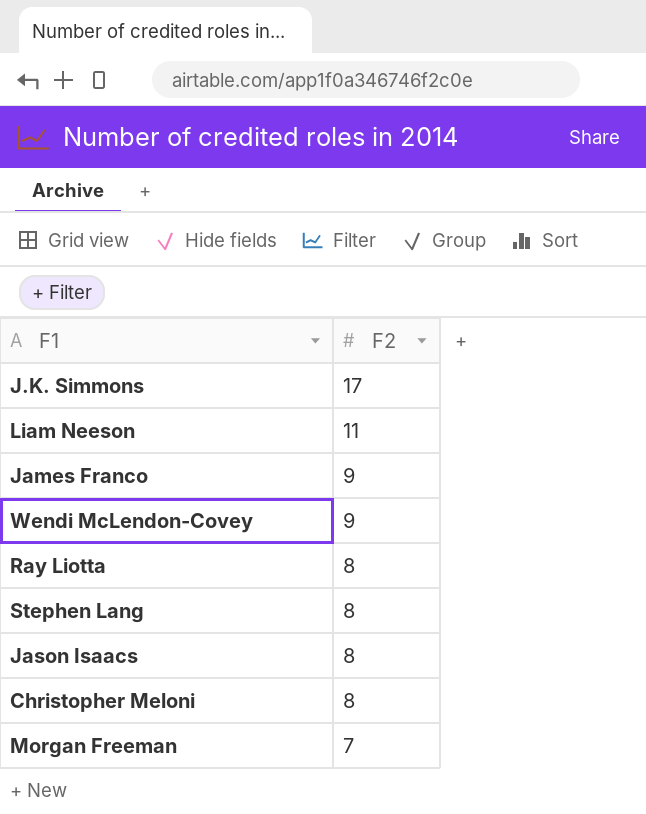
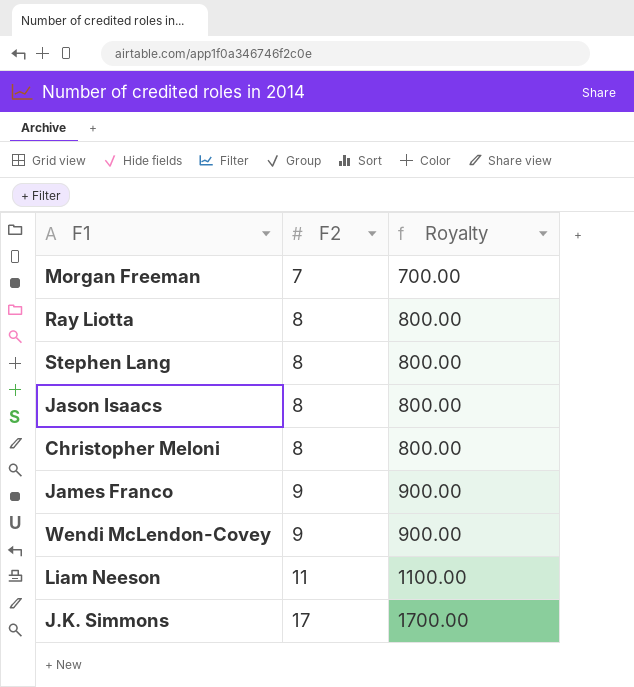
row order: F2 descending -> F2 ascending
column Royalty | formula: none -> [F2] * 100

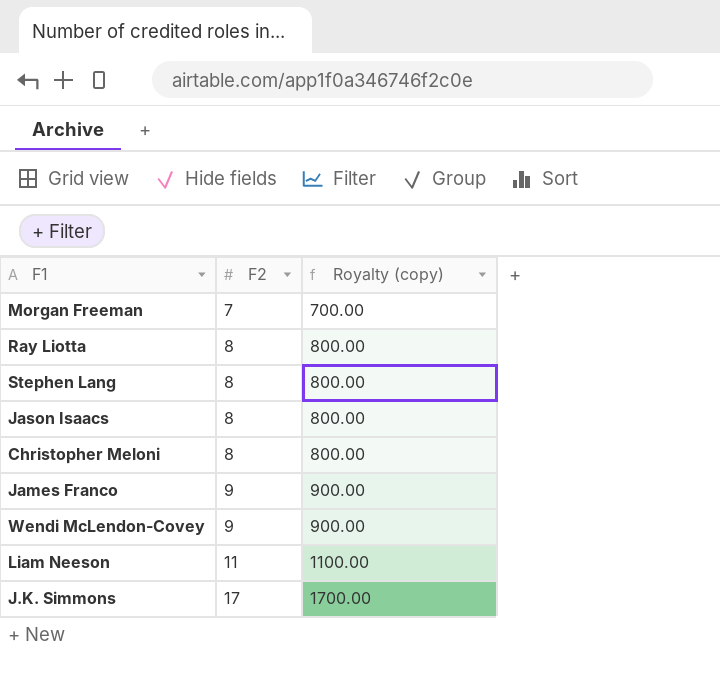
column name: Royalty -> Royalty (copy)

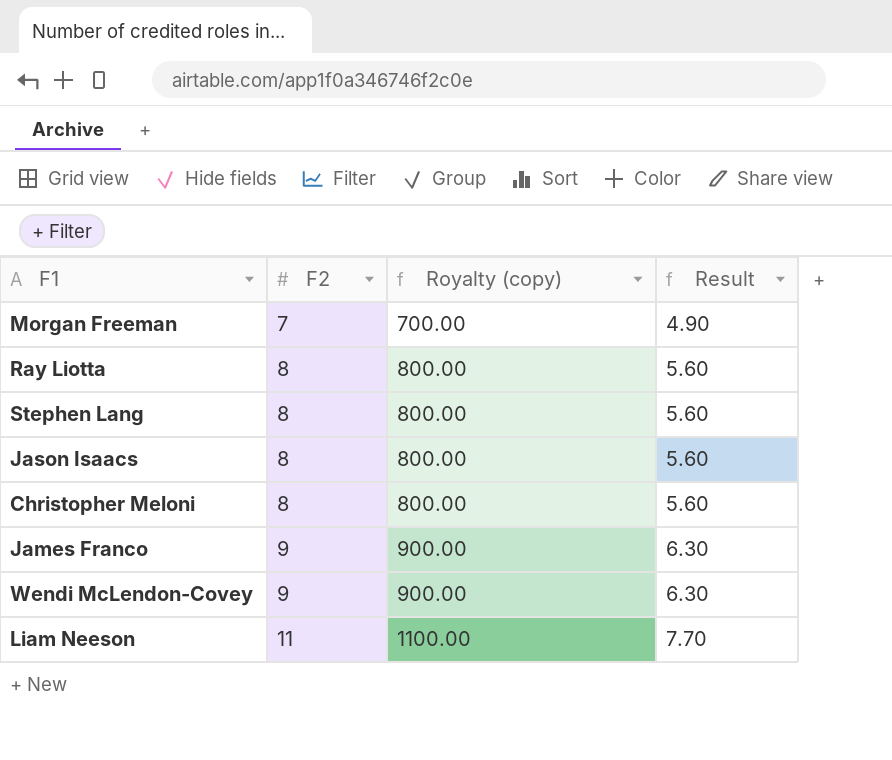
column Result | formula: none -> [F2] * 0.7
row J.K. Simmons: 17 | 1700.00 -> none

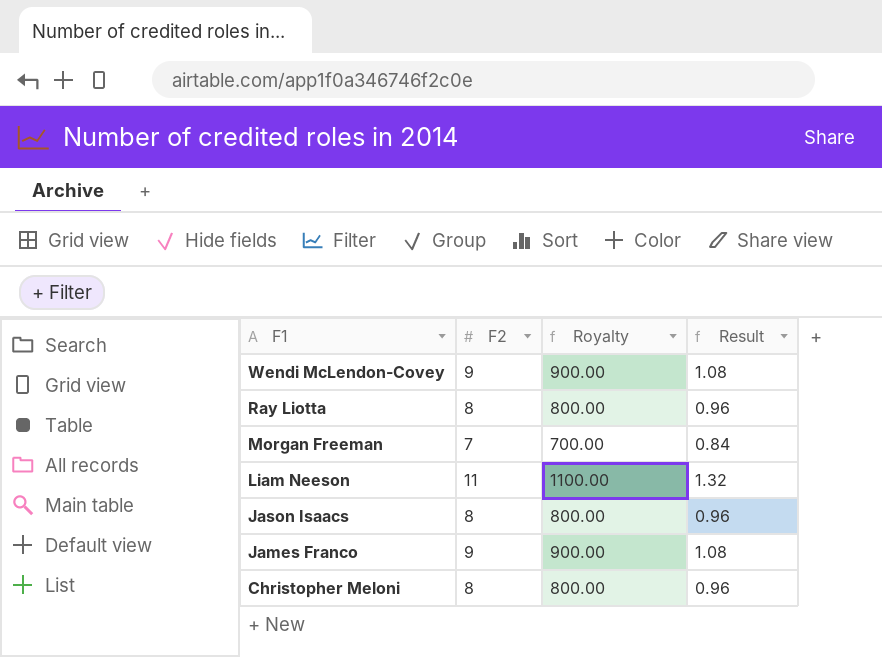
row order: F2 ascending -> F1 descending
column name: Royalty (copy) -> Royalty
column Result | formula: [F2] * 0.7 -> [F2] * 0.12
row Stephen Lang: 8 | 800.00 | 5.60 -> none

